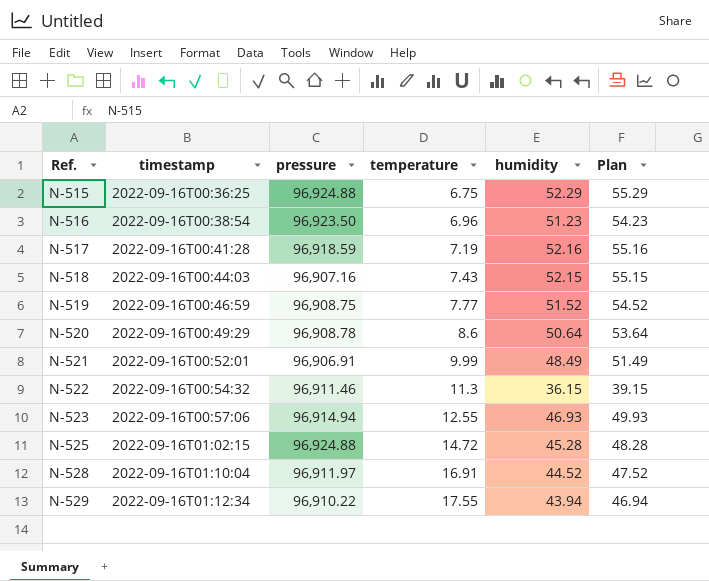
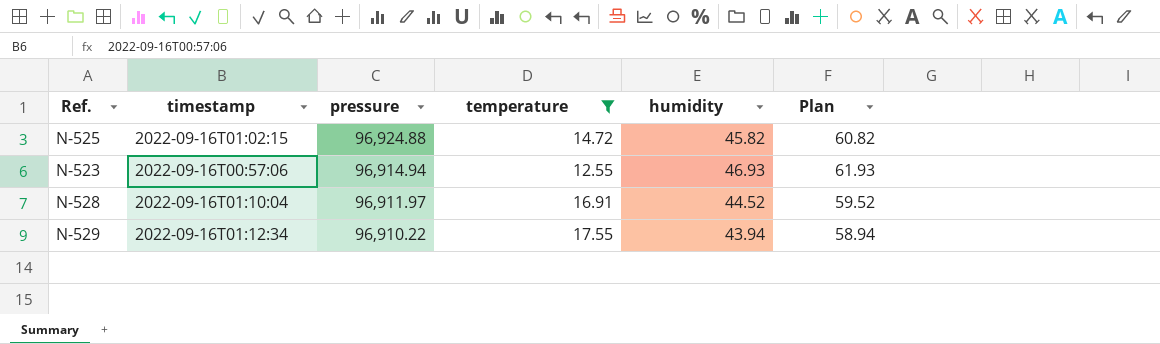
filter: none -> temperature >= 12.55
row order: Ref. ascending -> pressure descending
column Plan | formula: [humidity] + 3 -> [humidity] + 15
N-525 | humidity: 45.28 -> 45.82

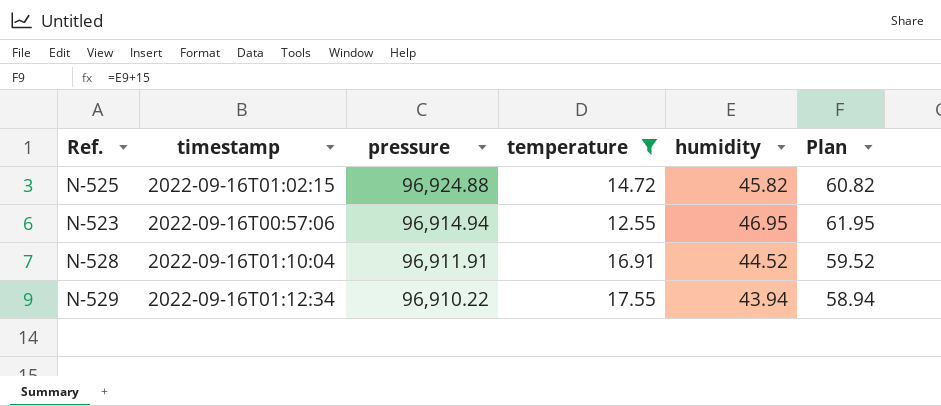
N-523 | humidity: 46.93 -> 46.95
N-523 | Plan: 61.93 -> 61.95
N-528 | pressure: 96,911.97 -> 96,911.91

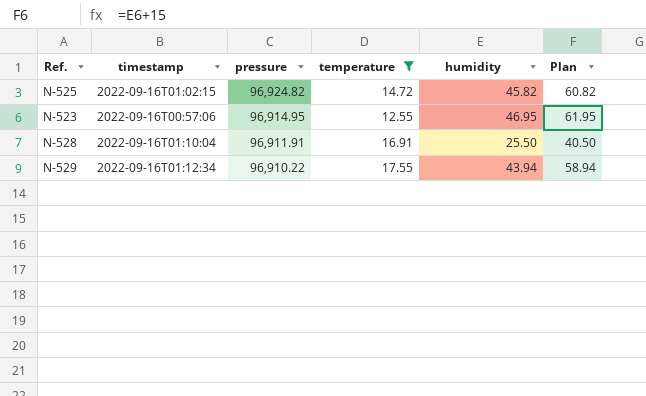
N-525 | pressure: 96,924.88 -> 96,924.82
N-523 | pressure: 96,914.94 -> 96,914.95
N-528 | humidity: 44.52 -> 25.50
N-528 | Plan: 59.52 -> 40.50

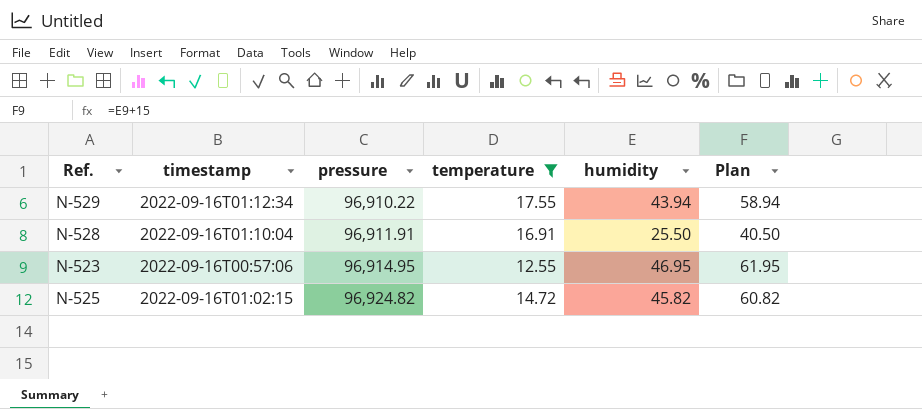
row order: pressure descending -> pressure ascending

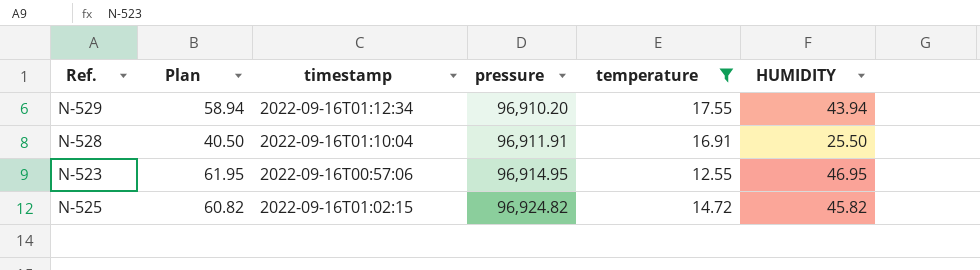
column Plan | position: 6 -> 2
column name: humidity -> HUMIDITY
N-529 | pressure: 96,910.22 -> 96,910.20

